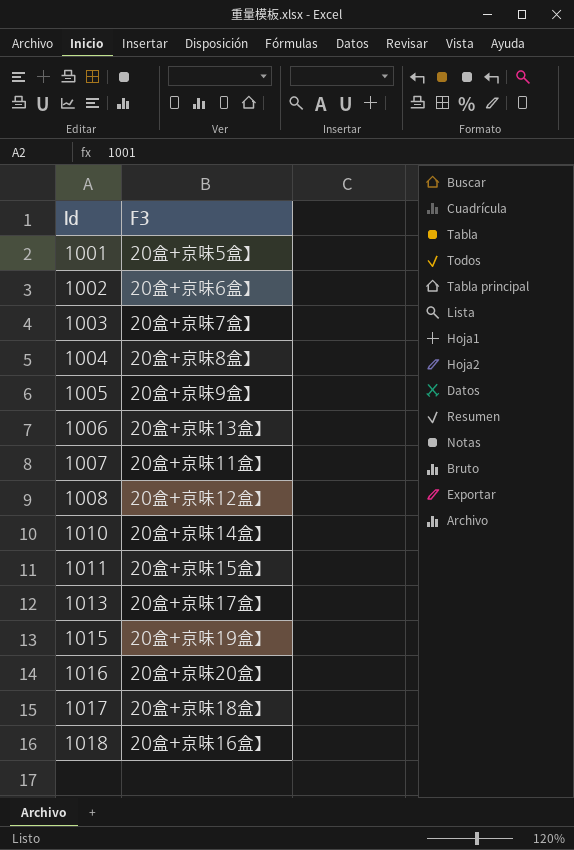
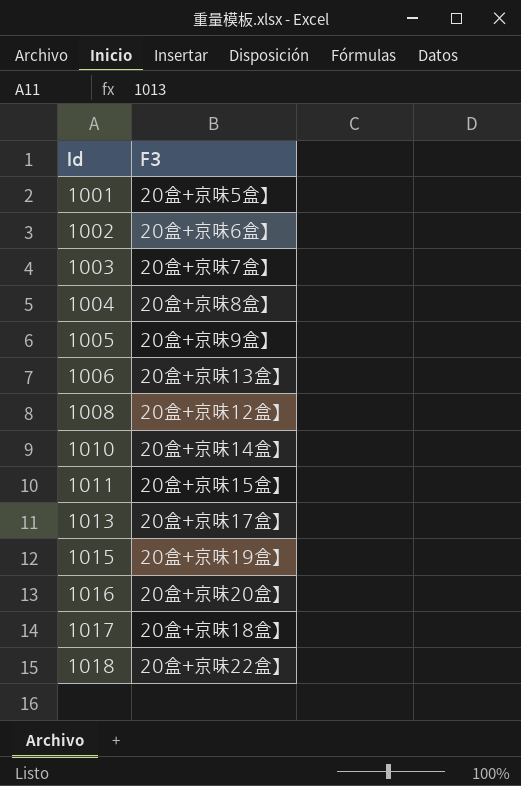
row 1007: 20盒+京味11盒】 -> none
1018 | F3: 20盒+京味16盒】 -> 20盒+京味22盒】

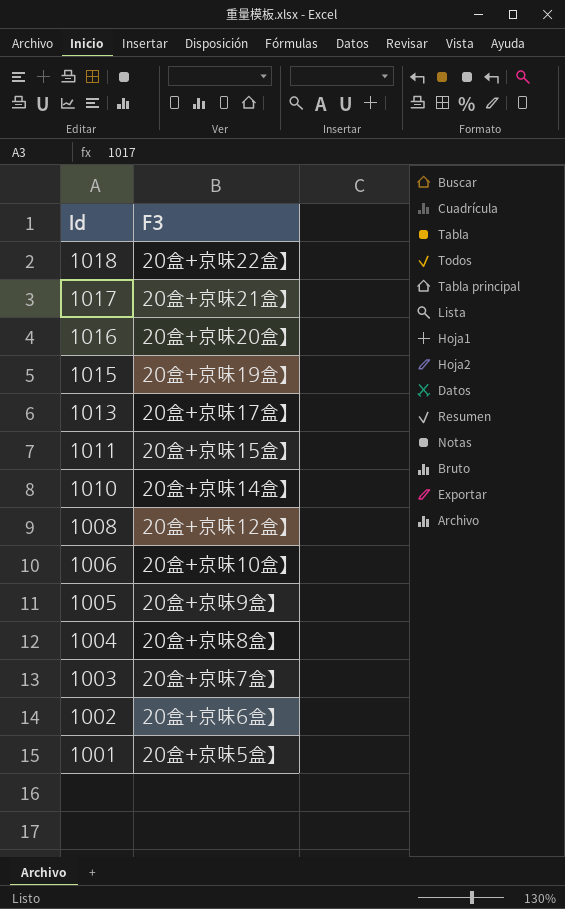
row order: Id ascending -> Id descending
1017 | F3: 20盒+京味18盒】 -> 20盒+京味21盒】
1006 | F3: 20盒+京味13盒】 -> 20盒+京味10盒】

